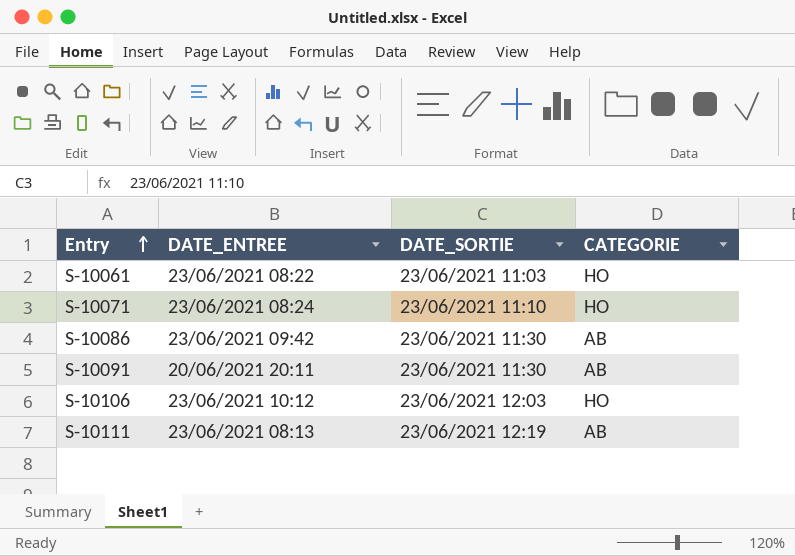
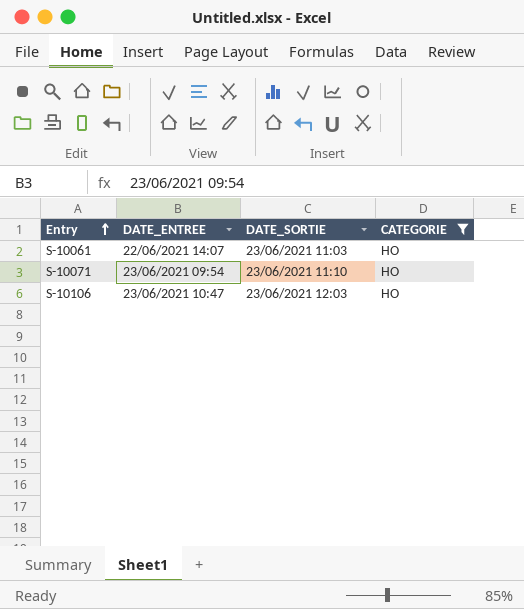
filter: none -> CATEGORIE = HO
S-10061 | DATE_ENTREE: 23/06/2021 08:22 -> 22/06/2021 14:07
S-10071 | DATE_ENTREE: 23/06/2021 08:24 -> 23/06/2021 09:54
S-10106 | DATE_ENTREE: 23/06/2021 10:12 -> 23/06/2021 10:47

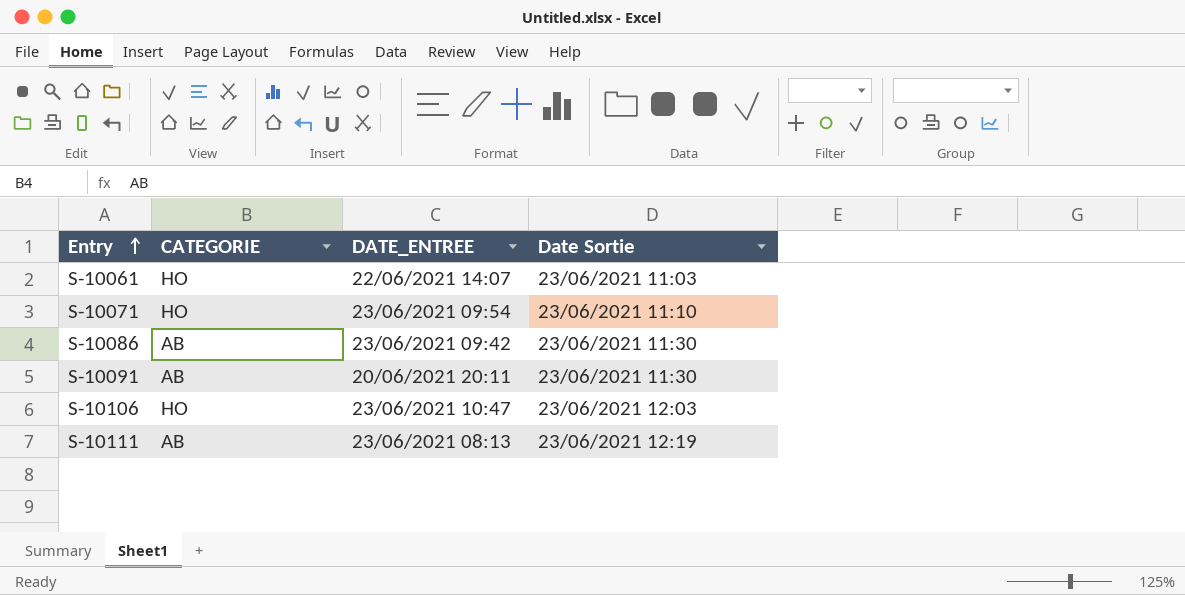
filter: CATEGORIE = HO -> none
column CATEGORIE | position: 4 -> 2
column name: DATE_SORTIE -> Date Sortie

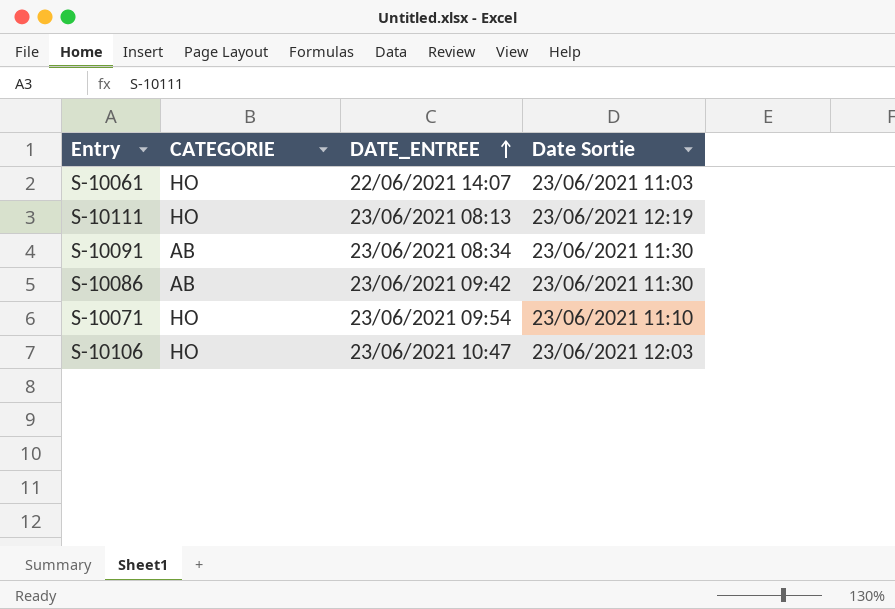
row order: Entry ascending -> DATE_ENTREE ascending
S-10111 | CATEGORIE: AB -> HO
S-10091 | DATE_ENTREE: 20/06/2021 20:11 -> 23/06/2021 08:34

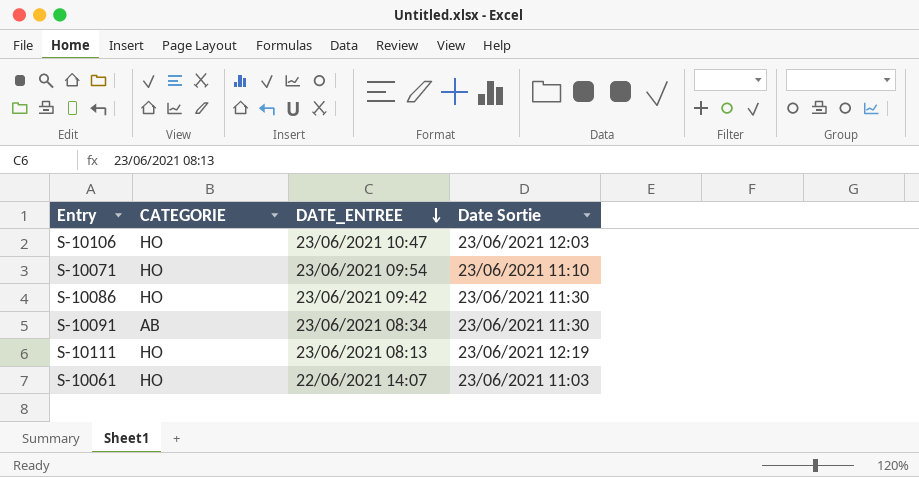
row order: DATE_ENTREE ascending -> DATE_ENTREE descending
S-10086 | CATEGORIE: AB -> HO

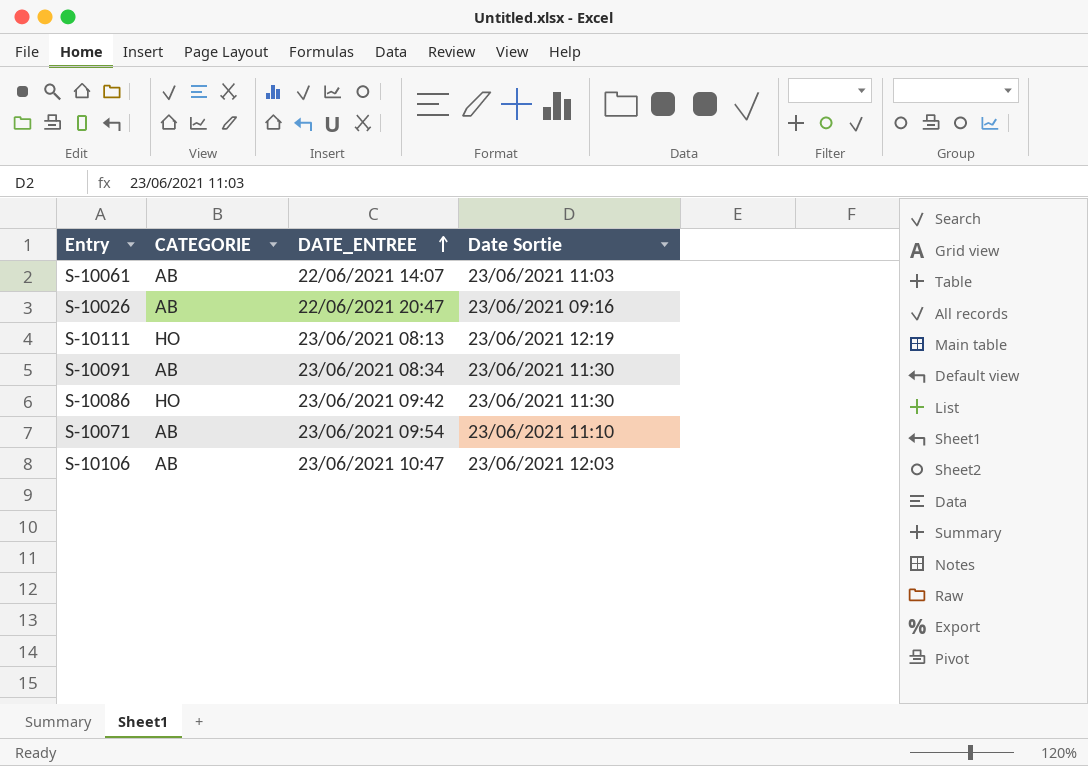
row order: DATE_ENTREE descending -> DATE_ENTREE ascending
S-10061 | CATEGORIE: HO -> AB
row S-10026: none -> AB | 22/06/2021 20:47 | 23/06/2021 09:16
S-10071 | CATEGORIE: HO -> AB
S-10106 | CATEGORIE: HO -> AB

